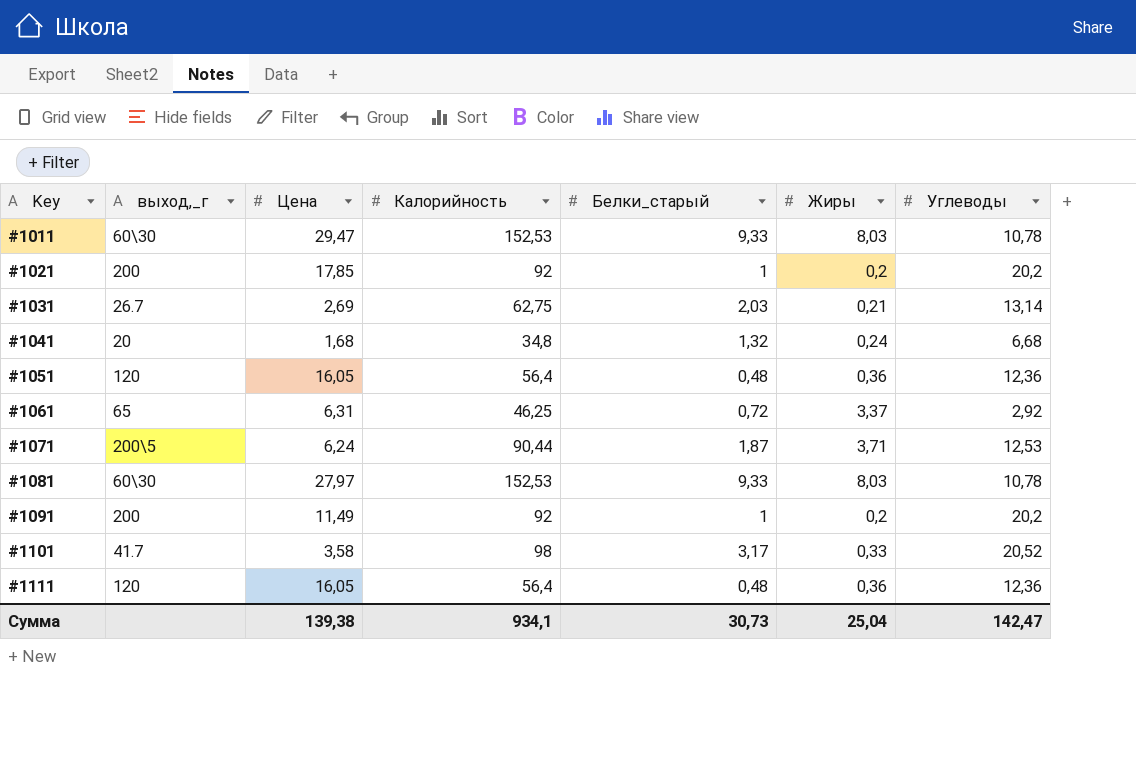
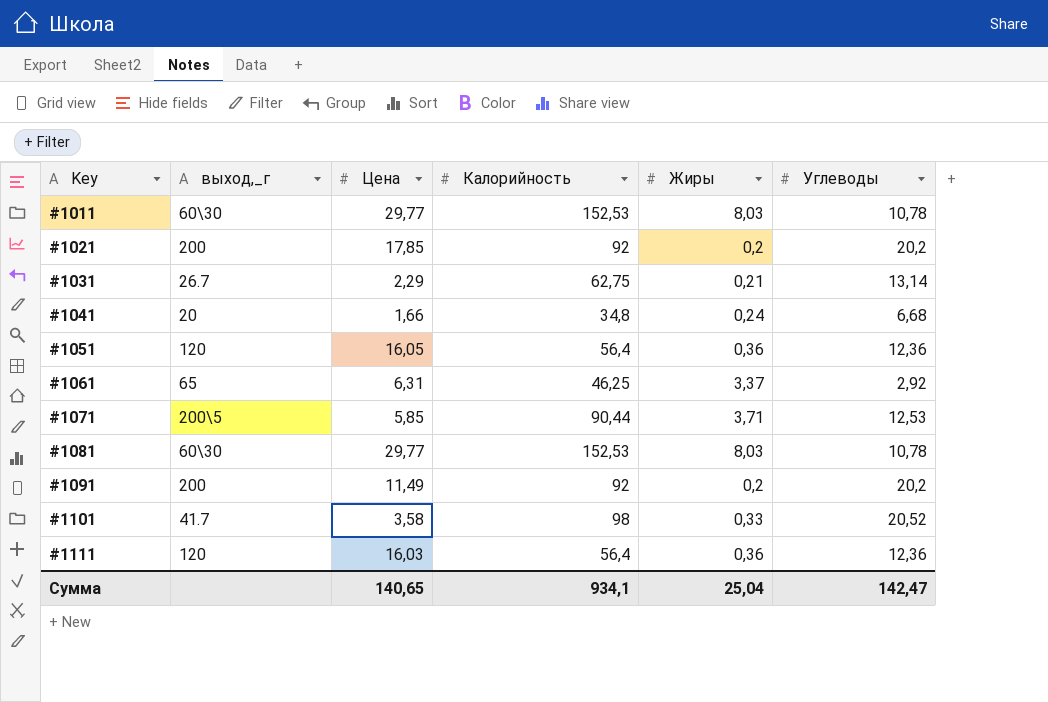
column Белки_старый | position: 5 -> none
#1011 | Цена: 29,47 -> 29,77
#1031 | Цена: 2,69 -> 2,29
#1041 | Цена: 1,68 -> 1,66
#1071 | Цена: 6,24 -> 5,85
#1081 | Цена: 27,97 -> 29,77
#1111 | Цена: 16,05 -> 16,03
Сумма | Цена: 139,38 -> 140,65

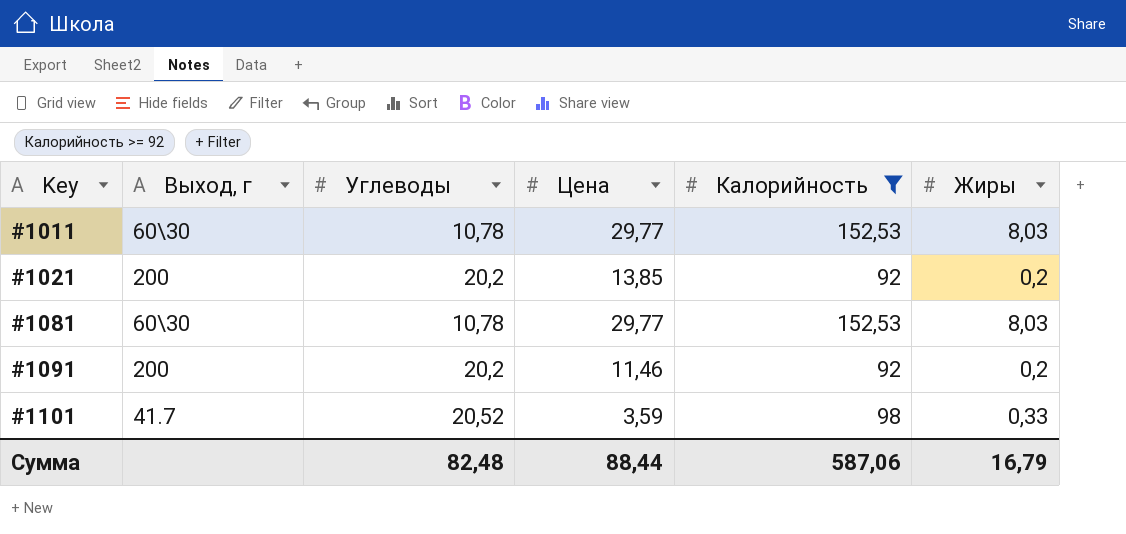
filter: none -> Калорийность >= 92
column name: выход,_г -> Выход, г
column Углеводы | position: 6 -> 3
#1021 | Цена: 17,85 -> 13,85
#1091 | Цена: 11,49 -> 11,46
#1101 | Цена: 3,58 -> 3,59
Сумма | Углеводы: 142,47 -> 82,48
Сумма | Цена: 140,65 -> 88,44
Сумма | Калорийность: 934,1 -> 587,06
Сумма | Жиры: 25,04 -> 16,79

